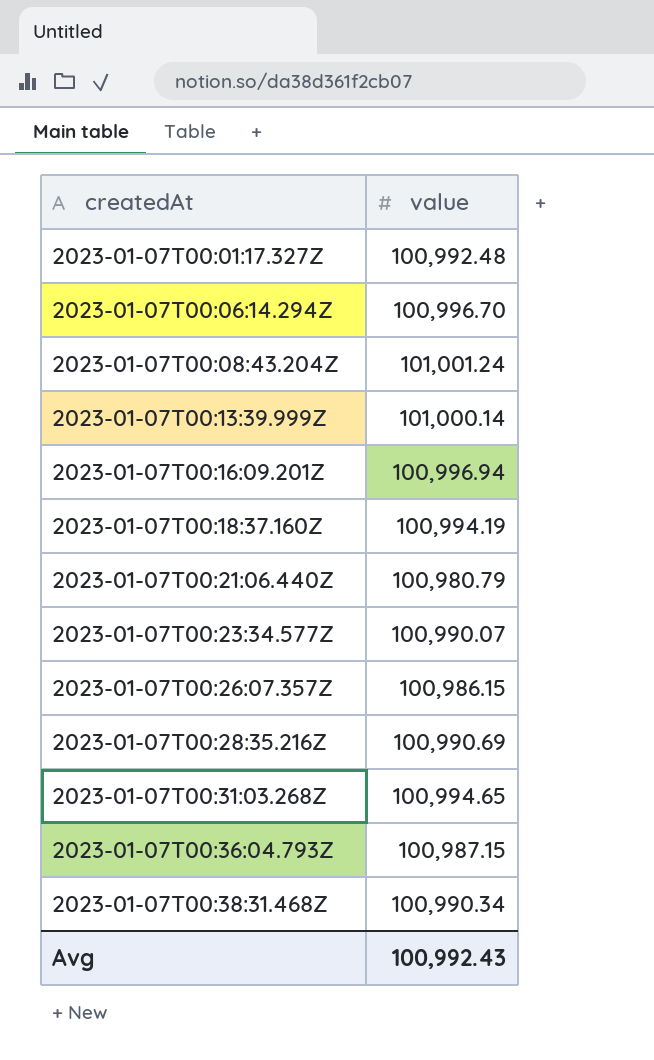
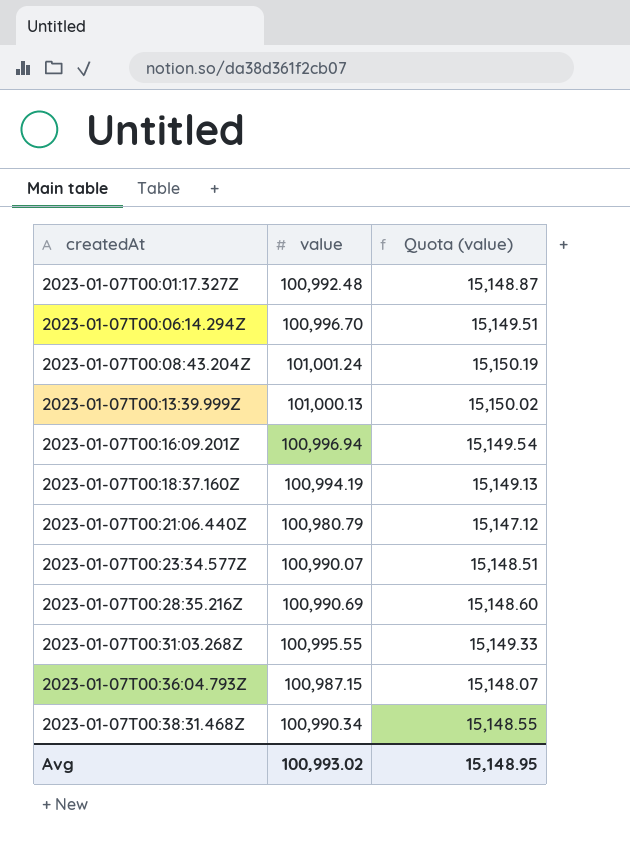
column Quota (value) | formula: none -> [value] * 0.15
row 2023-01-07T00:26:07.357Z: 100,986.15 -> none
2023-01-07T00:13:39.999Z | value: 101,000.14 -> 101,000.13
2023-01-07T00:31:03.268Z | value: 100,994.65 -> 100,995.55
Avg | value: 100,992.43 -> 100,993.02

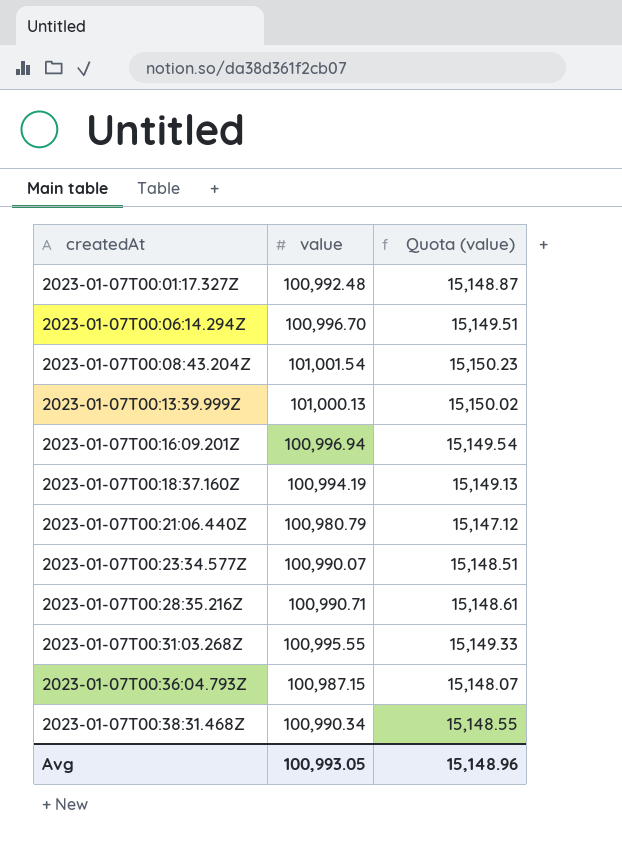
2023-01-07T00:08:43.204Z | value: 101,001.24 -> 101,001.54
2023-01-07T00:08:43.204Z | Quota (value): 15,150.19 -> 15,150.23
2023-01-07T00:28:35.216Z | value: 100,990.69 -> 100,990.71
2023-01-07T00:28:35.216Z | Quota (value): 15,148.60 -> 15,148.61
Avg | value: 100,993.02 -> 100,993.05
Avg | Quota (value): 15,148.95 -> 15,148.96

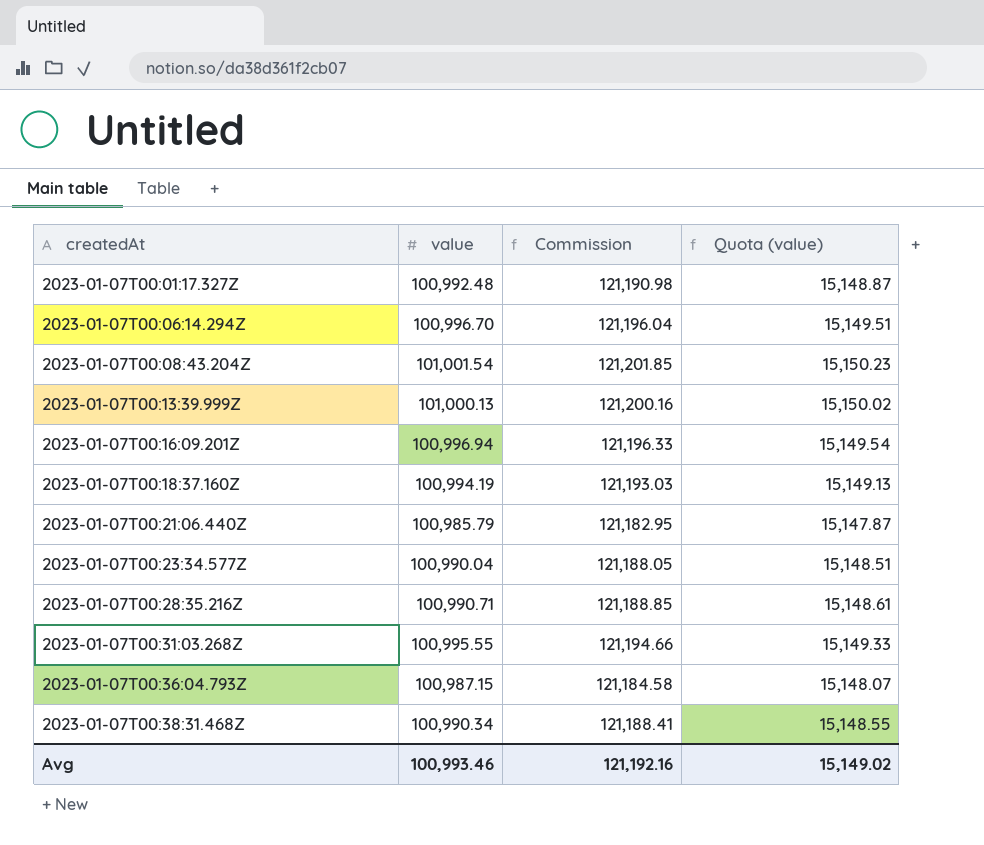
column Commission | formula: none -> [value] * 1.2
2023-01-07T00:21:06.440Z | value: 100,980.79 -> 100,985.79
2023-01-07T00:21:06.440Z | Quota (value): 15,147.12 -> 15,147.87
2023-01-07T00:23:34.577Z | value: 100,990.07 -> 100,990.04
Avg | value: 100,993.05 -> 100,993.46
Avg | Quota (value): 15,148.96 -> 15,149.02

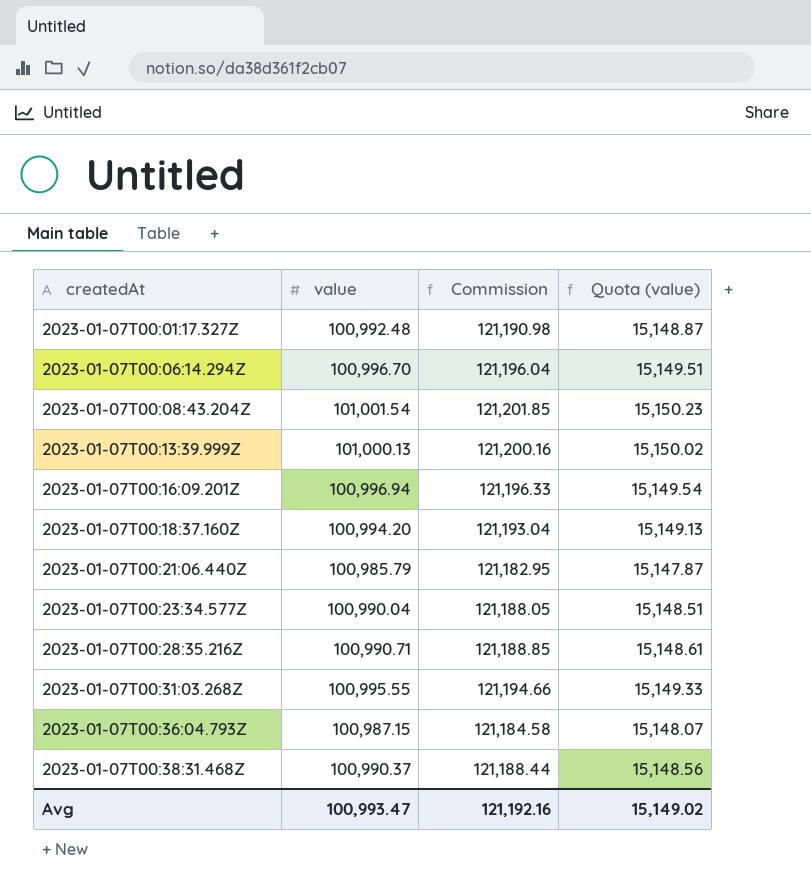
2023-01-07T00:18:37.160Z | value: 100,994.19 -> 100,994.20
2023-01-07T00:18:37.160Z | Commission: 121,193.03 -> 121,193.04
2023-01-07T00:38:31.468Z | value: 100,990.34 -> 100,990.37
2023-01-07T00:38:31.468Z | Commission: 121,188.41 -> 121,188.44
2023-01-07T00:38:31.468Z | Quota (value): 15,148.55 -> 15,148.56
Avg | value: 100,993.46 -> 100,993.47

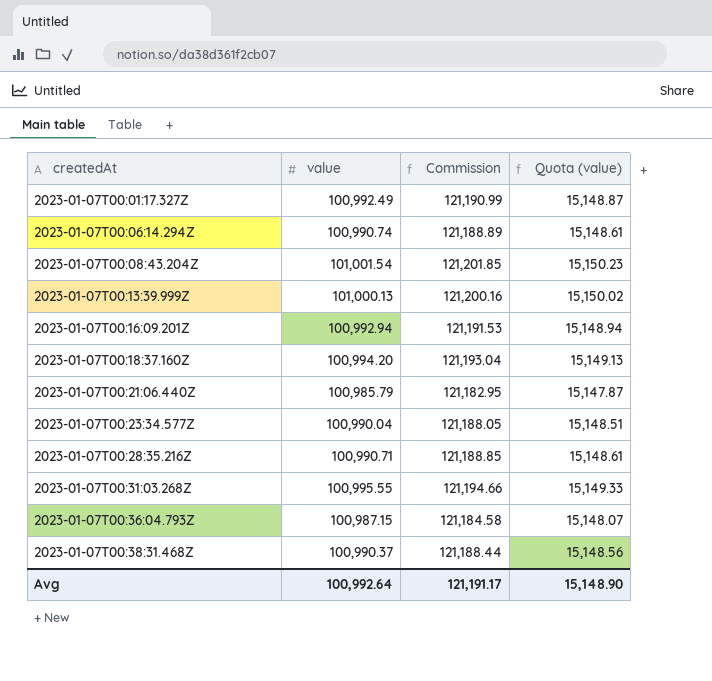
2023-01-07T00:01:17.327Z | value: 100,992.48 -> 100,992.49
2023-01-07T00:01:17.327Z | Commission: 121,190.98 -> 121,190.99
2023-01-07T00:06:14.294Z | value: 100,996.70 -> 100,990.74
2023-01-07T00:06:14.294Z | Commission: 121,196.04 -> 121,188.89
2023-01-07T00:06:14.294Z | Quota (value): 15,149.51 -> 15,148.61
2023-01-07T00:16:09.201Z | value: 100,996.94 -> 100,992.94
2023-01-07T00:16:09.201Z | Commission: 121,196.33 -> 121,191.53
2023-01-07T00:16:09.201Z | Quota (value): 15,149.54 -> 15,148.94
Avg | value: 100,993.47 -> 100,992.64
Avg | Commission: 121,192.16 -> 121,191.17
Avg | Quota (value): 15,149.02 -> 15,148.90

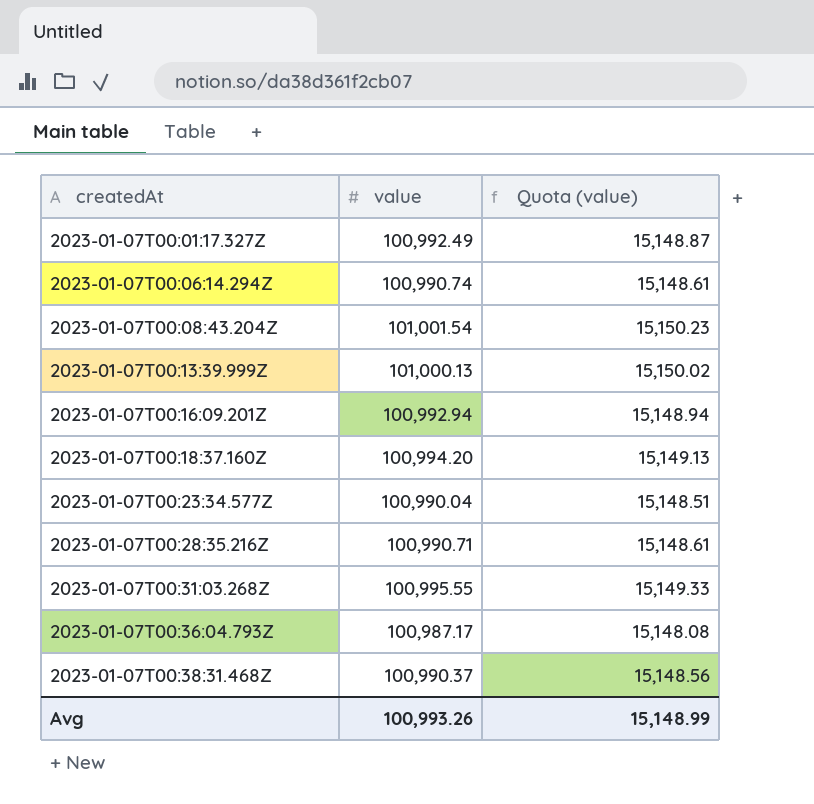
column Commission | formula: [value] * 1.2 -> none
row 2023-01-07T00:21:06.440Z: 100,985.79 | 121,182.95 | 15,147.87 -> none
2023-01-07T00:36:04.793Z | value: 100,987.15 -> 100,987.17
2023-01-07T00:36:04.793Z | Quota (value): 15,148.07 -> 15,148.08
Avg | value: 100,992.64 -> 100,993.26
Avg | Quota (value): 15,148.90 -> 15,148.99

